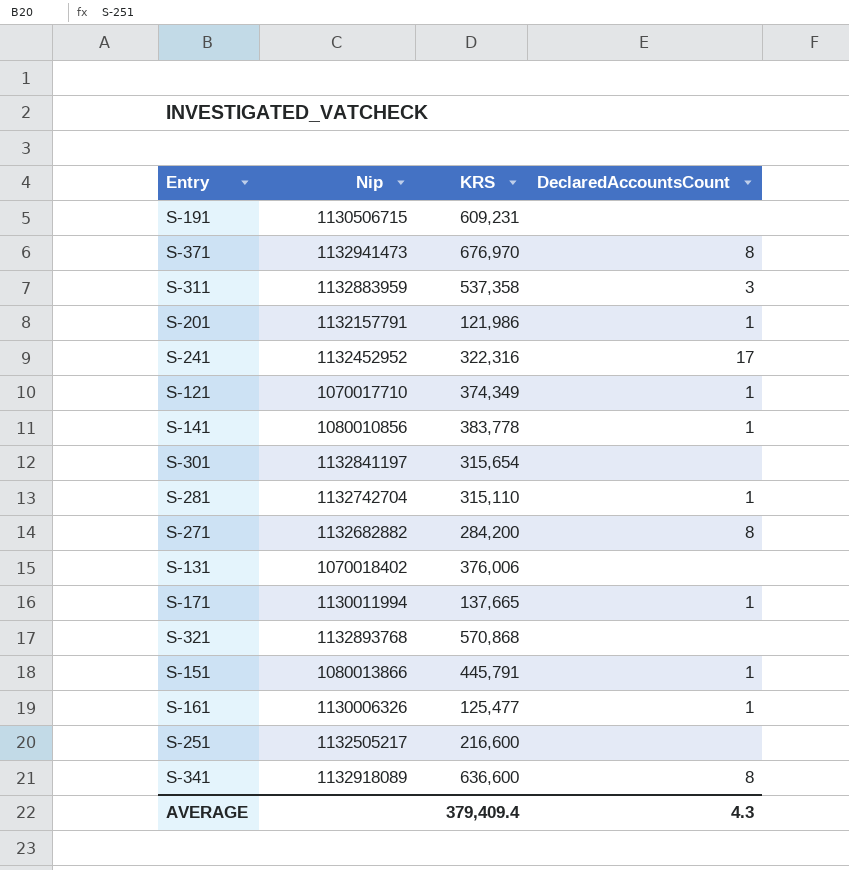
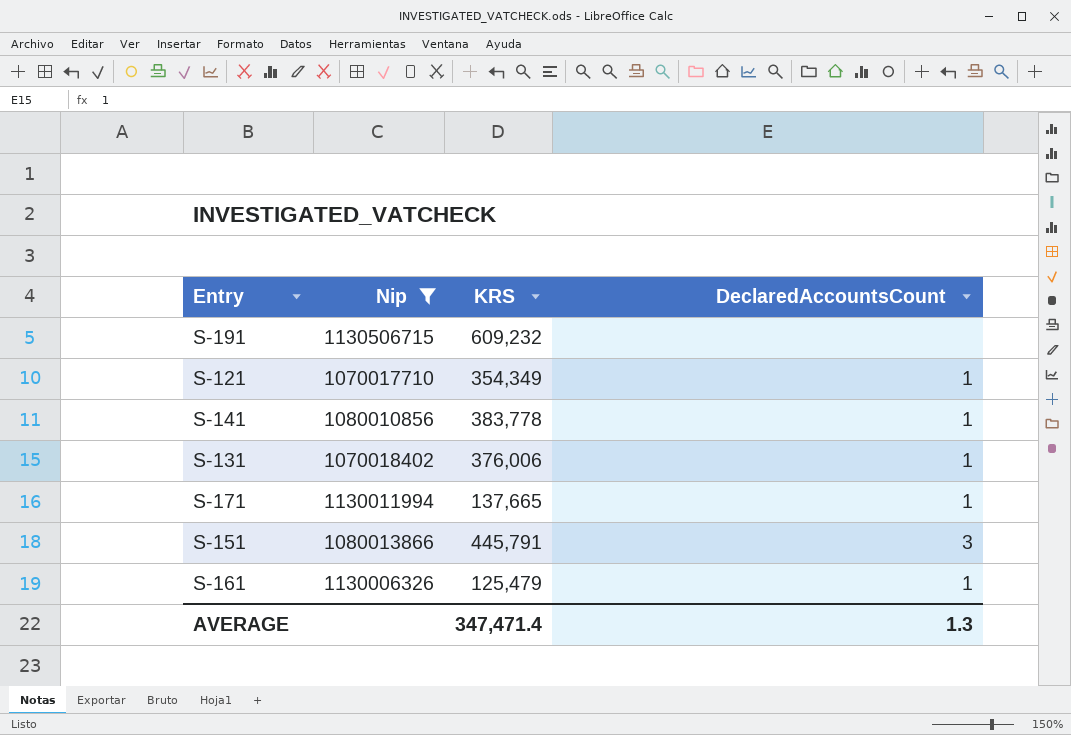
filter: none -> Nip <= 1130506715
S-191 | KRS: 609,231 -> 609,232
S-121 | KRS: 374,349 -> 354,349
S-131 | DeclaredAccountsCount: none -> 1
S-151 | DeclaredAccountsCount: 1 -> 3
S-161 | KRS: 125,477 -> 125,479
AVERAGE | KRS: 379,409.4 -> 347,471.4
AVERAGE | DeclaredAccountsCount: 4.3 -> 1.3

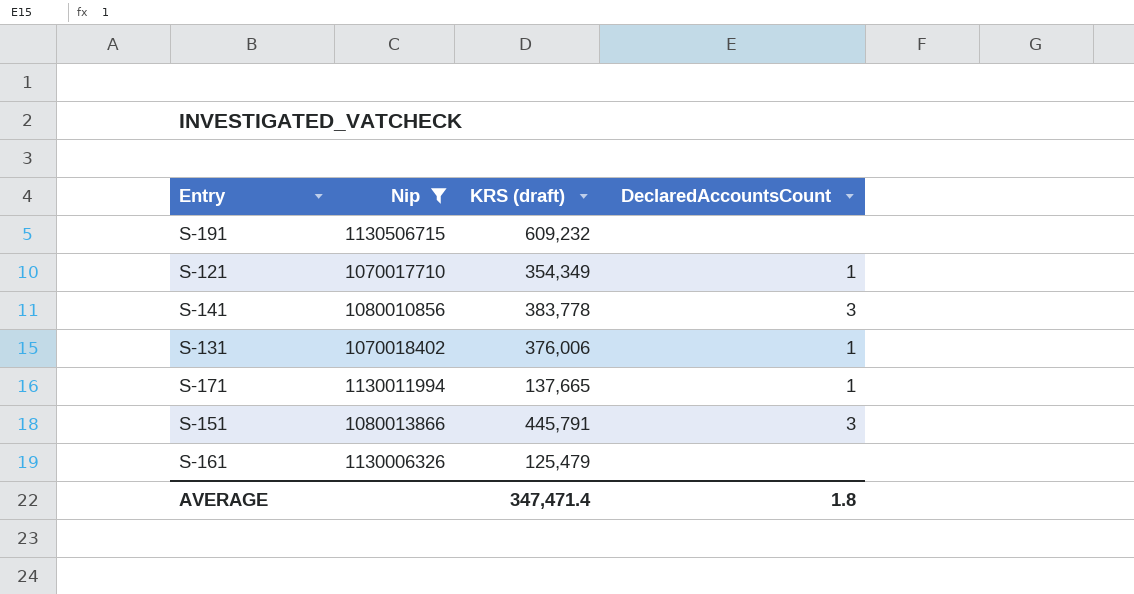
column name: KRS -> KRS (draft)
S-141 | DeclaredAccountsCount: 1 -> 3
S-161 | DeclaredAccountsCount: 1 -> none
AVERAGE | DeclaredAccountsCount: 1.3 -> 1.8

